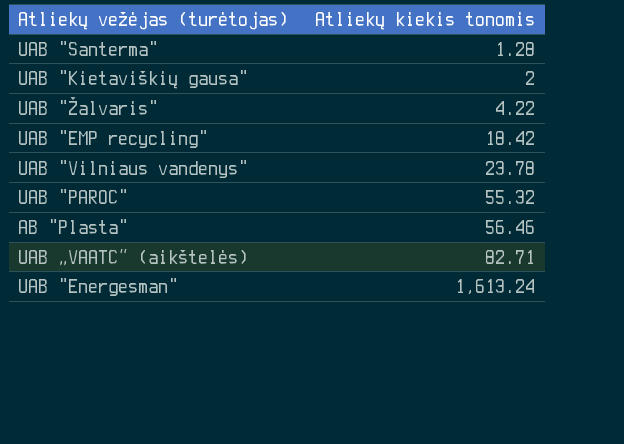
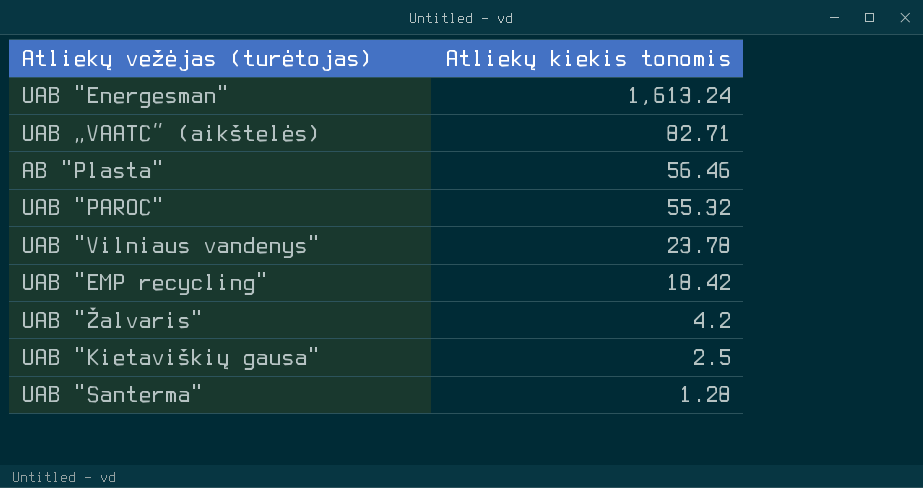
row order: Atliekų kiekis tonomis ascending -> Atliekų kiekis tonomis descending
UAB "Žalvaris" | Atliekų kiekis tonomis: 4.22 -> 4.2
UAB "Kietaviškių gausa" | Atliekų kiekis tonomis: 2 -> 2.5

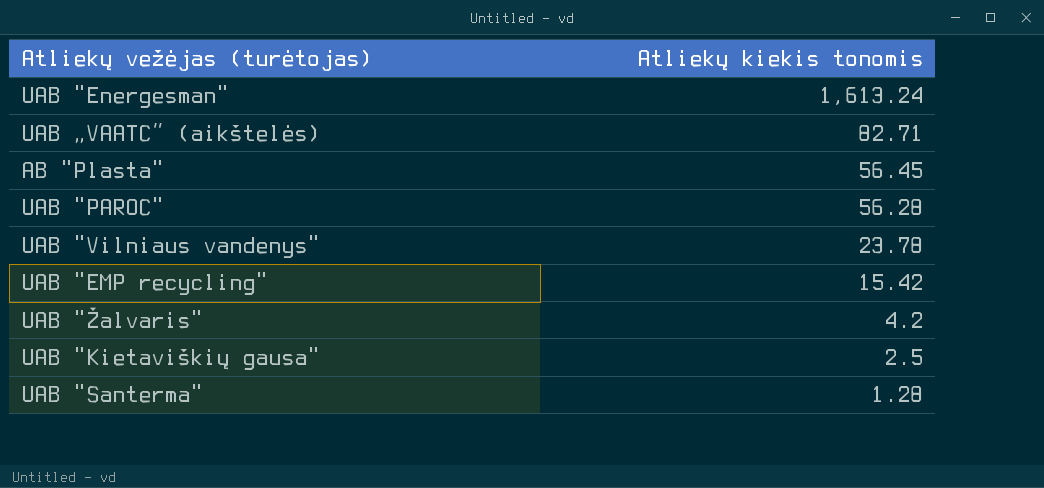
AB "Plasta" | Atliekų kiekis tonomis: 56.46 -> 56.45
UAB "PAROC" | Atliekų kiekis tonomis: 55.32 -> 56.28
UAB "EMP recycling" | Atliekų kiekis tonomis: 18.42 -> 15.42

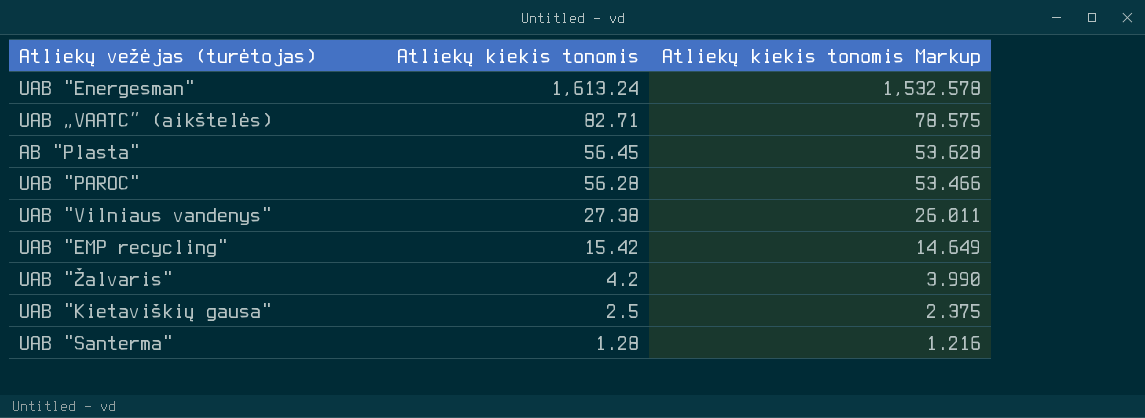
column Atliekų kiekis tonomis Markup | formula: none -> [Atliekų kiekis tonomis] * 0.95
UAB "Vilniaus vandenys" | Atliekų kiekis tonomis: 23.78 -> 27.38

